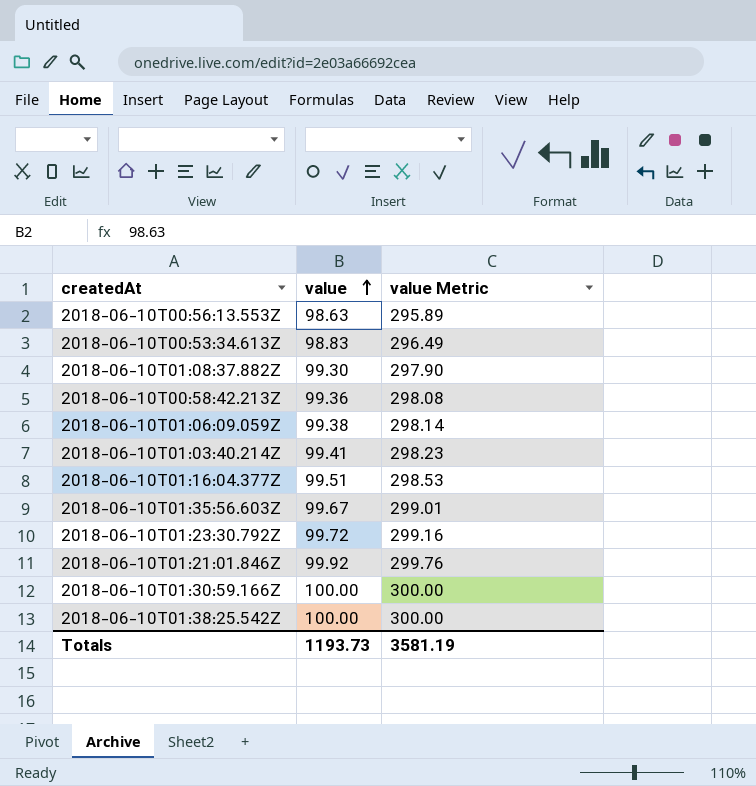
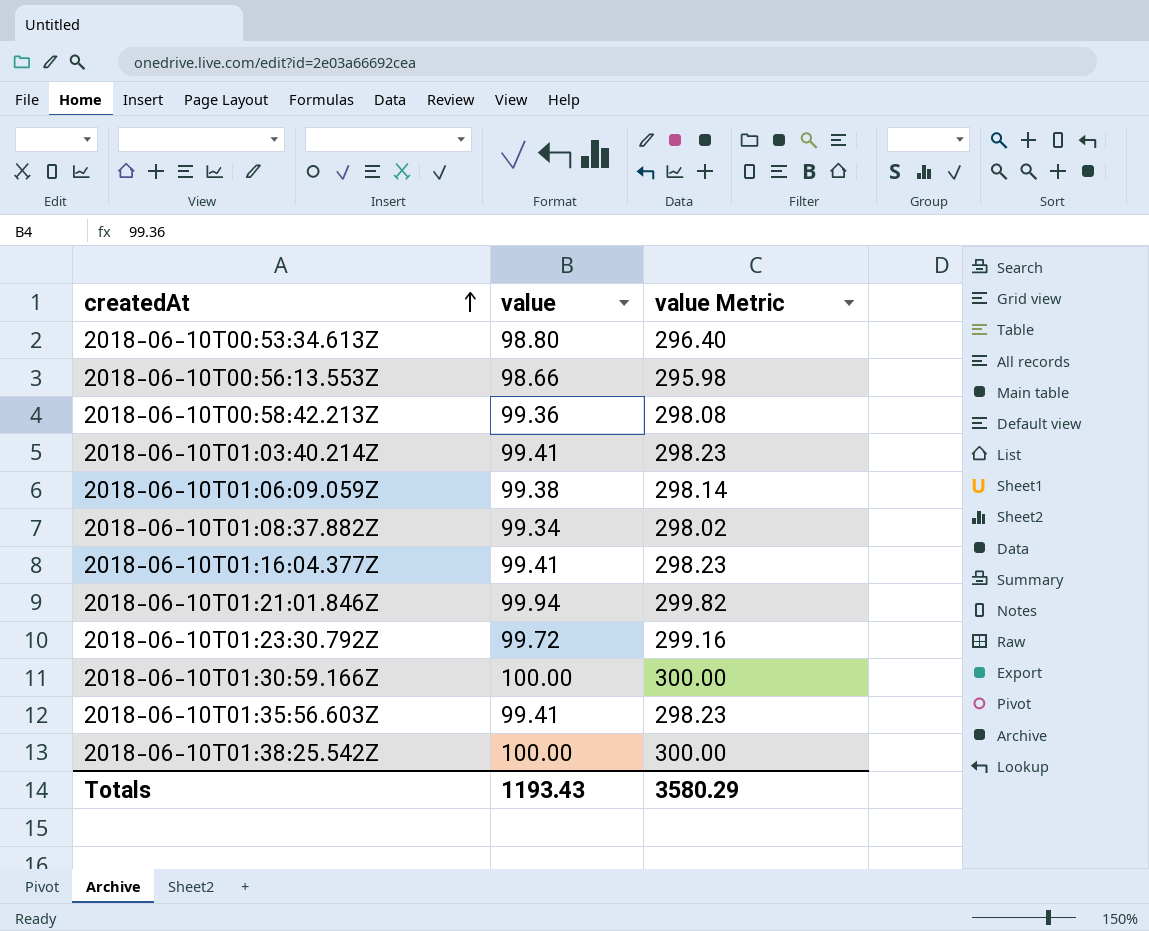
row order: value ascending -> createdAt ascending
2018-06-10T00:53:34.613Z | value: 98.83 -> 98.80
2018-06-10T00:53:34.613Z | value Metric: 296.49 -> 296.40
2018-06-10T00:56:13.553Z | value: 98.63 -> 98.66
2018-06-10T00:56:13.553Z | value Metric: 295.89 -> 295.98
2018-06-10T01:08:37.882Z | value: 99.30 -> 99.34
2018-06-10T01:08:37.882Z | value Metric: 297.90 -> 298.02
2018-06-10T01:16:04.377Z | value: 99.51 -> 99.41
2018-06-10T01:16:04.377Z | value Metric: 298.53 -> 298.23
2018-06-10T01:21:01.846Z | value: 99.92 -> 99.94
2018-06-10T01:21:01.846Z | value Metric: 299.76 -> 299.82
2018-06-10T01:35:56.603Z | value: 99.67 -> 99.41
2018-06-10T01:35:56.603Z | value Metric: 299.01 -> 298.23
Totals | value: 1193.73 -> 1193.43
Totals | value Metric: 3581.19 -> 3580.29

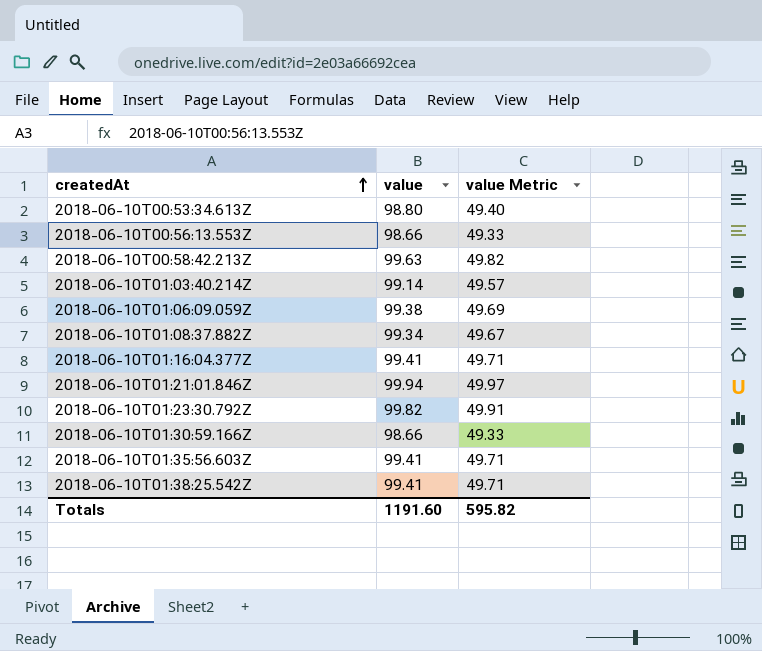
column value Metric | formula: [value] * 3 -> [value] * 0.5
2018-06-10T00:58:42.213Z | value: 99.36 -> 99.63
2018-06-10T01:03:40.214Z | value: 99.41 -> 99.14
2018-06-10T01:23:30.792Z | value: 99.72 -> 99.82
2018-06-10T01:30:59.166Z | value: 100.00 -> 98.66
2018-06-10T01:38:25.542Z | value: 100.00 -> 99.41
Totals | value: 1193.43 -> 1191.60
Totals | value Metric: 3580.29 -> 595.82

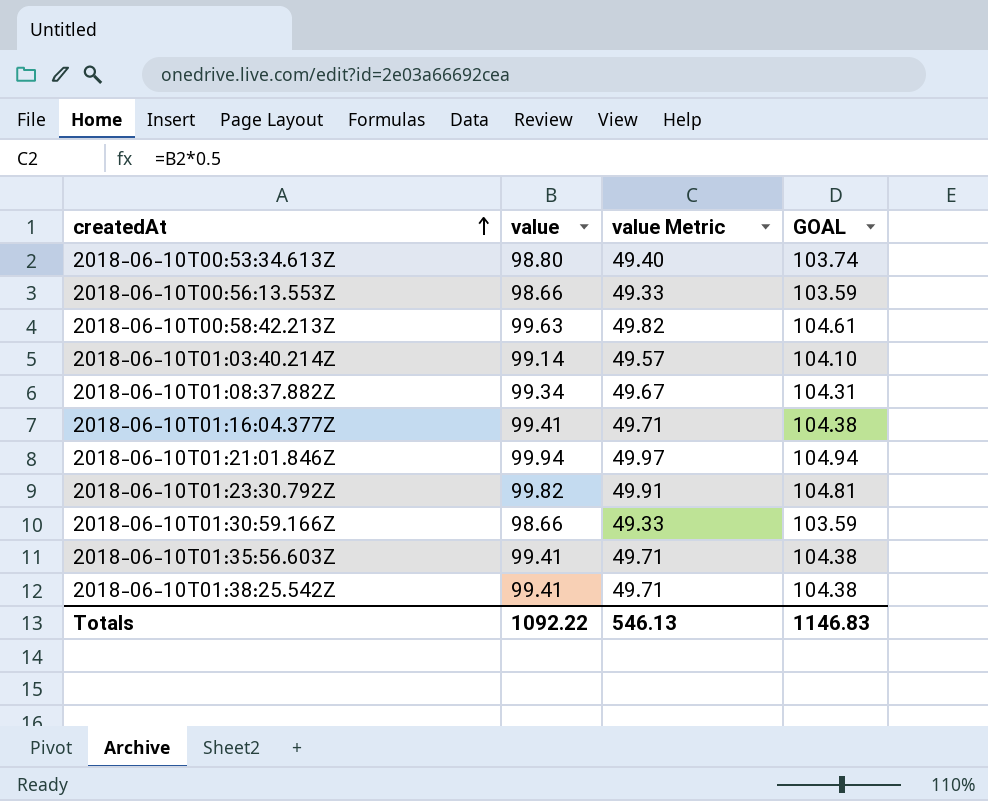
column GOAL | formula: none -> [value] * 1.05
row 2018-06-10T01:06:09.059Z: 99.38 | 49.69 -> none
Totals | value: 1191.60 -> 1092.22
Totals | value Metric: 595.82 -> 546.13

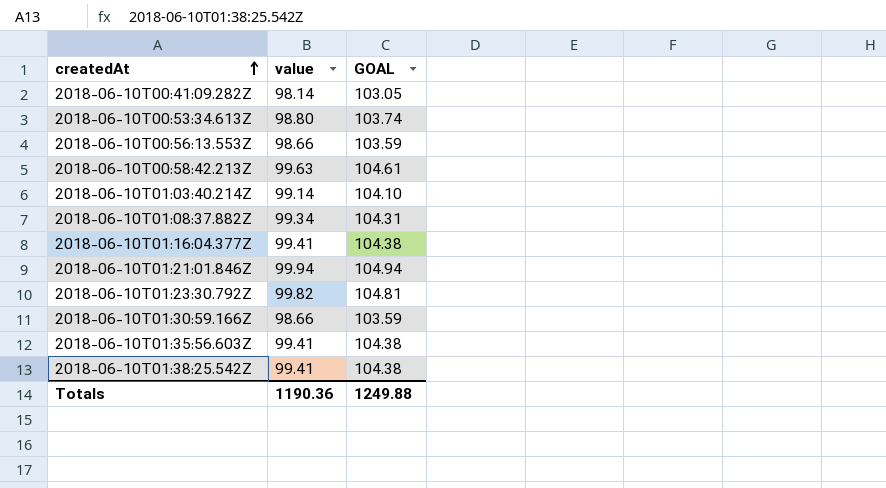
column value Metric | formula: [value] * 0.5 -> none
row 2018-06-10T00:41:09.282Z: none -> 98.14 | 103.05
Totals | value: 1092.22 -> 1190.36
Totals | GOAL: 1146.83 -> 1249.88

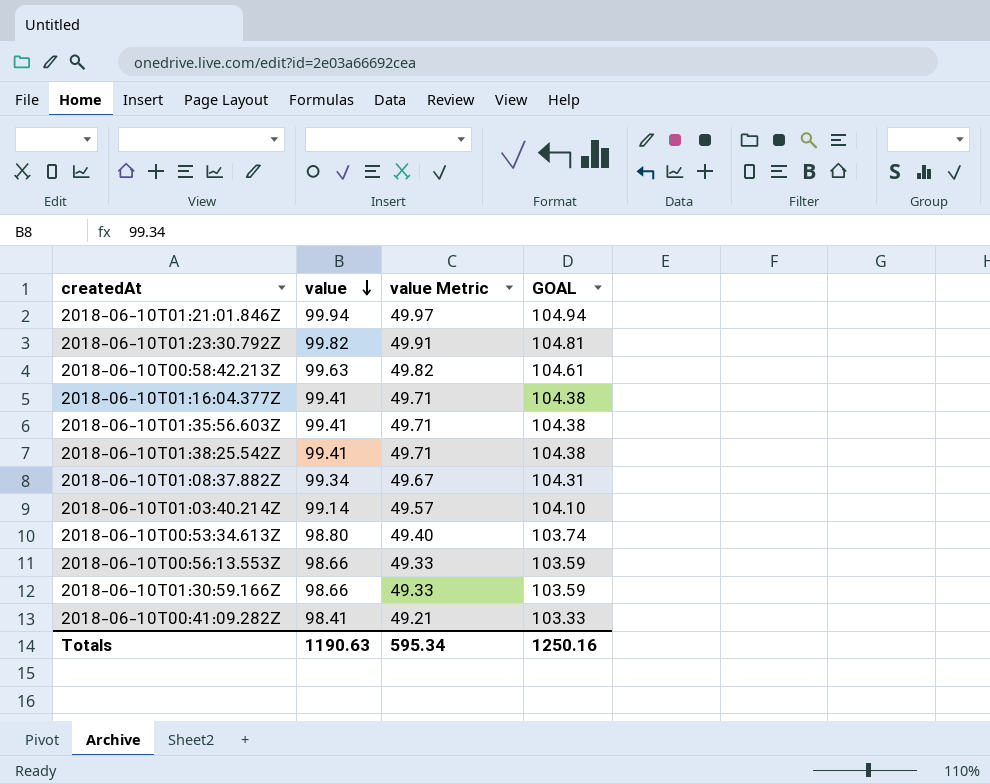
row order: createdAt ascending -> value descending
column value Metric | formula: none -> [value] * 0.5
2018-06-10T00:41:09.282Z | value: 98.14 -> 98.41
2018-06-10T00:41:09.282Z | GOAL: 103.05 -> 103.33
Totals | value: 1190.36 -> 1190.63
Totals | GOAL: 1249.88 -> 1250.16

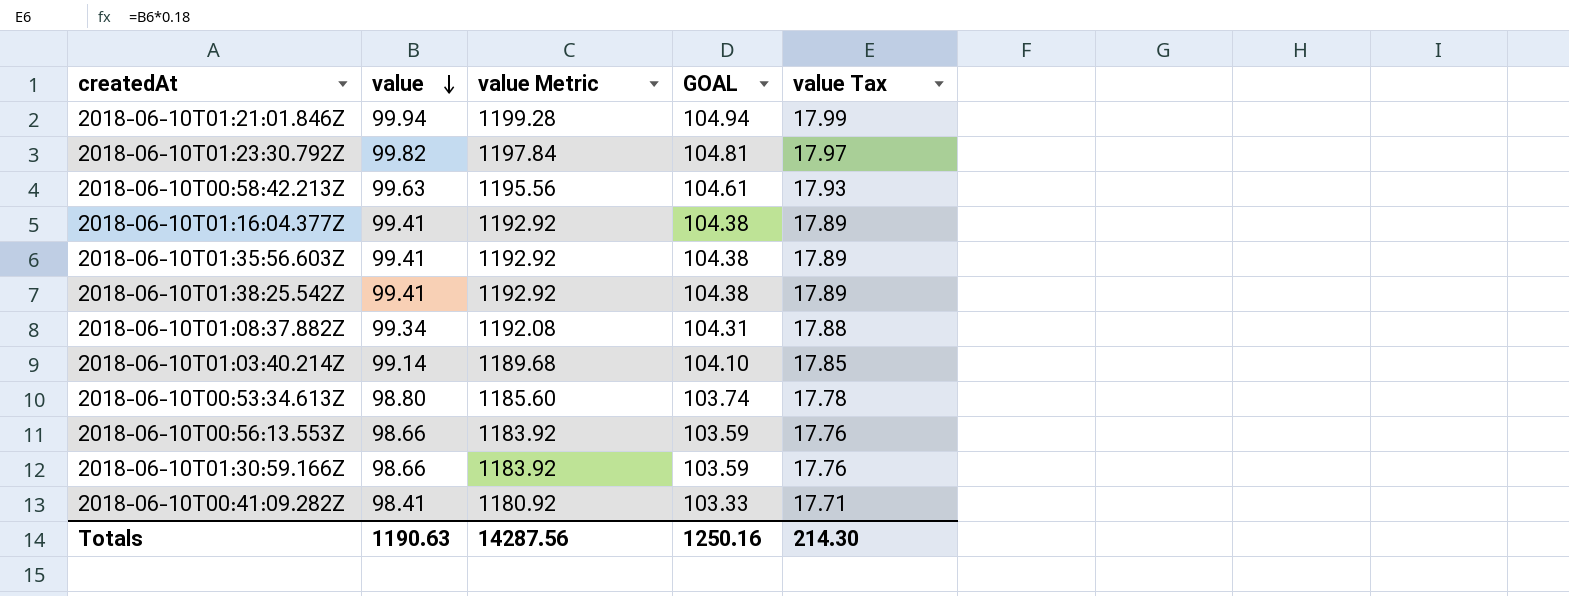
column value Metric | formula: [value] * 0.5 -> [value] * 12
column value Tax | formula: none -> [value] * 0.18
Totals | value Metric: 595.34 -> 14287.56

